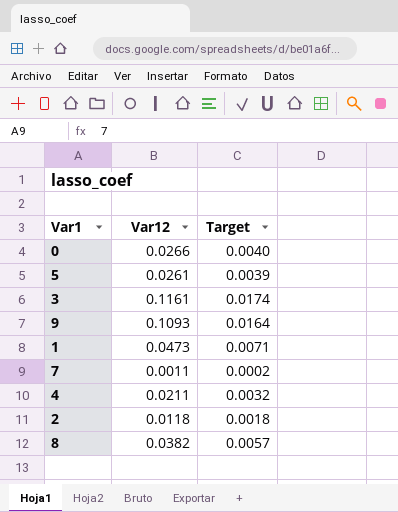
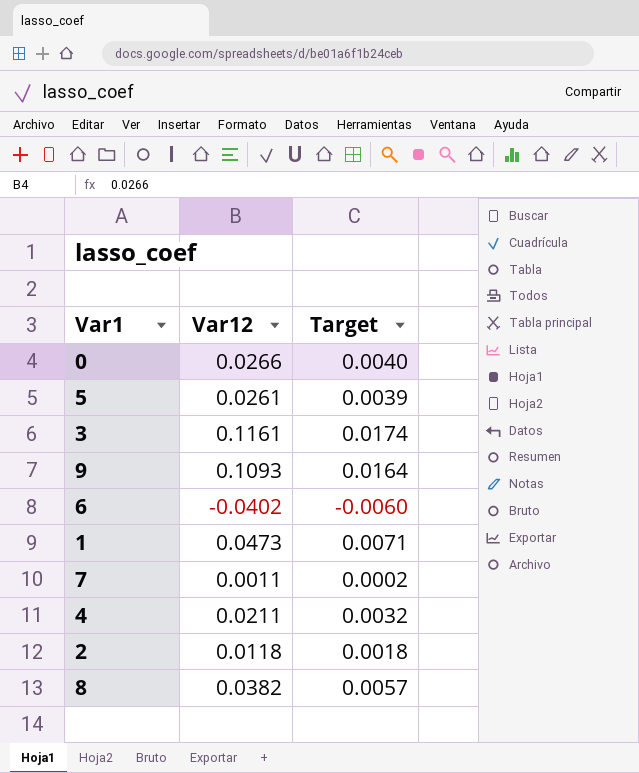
row 6: none -> -0.0402 | -0.0060

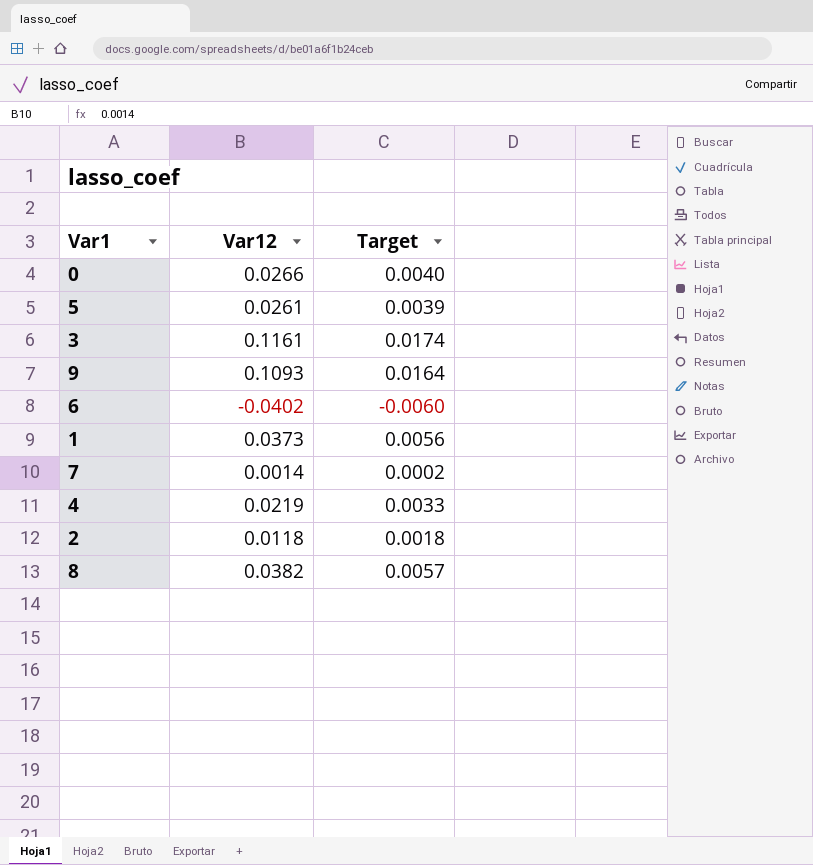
1 | Var12: 0.0473 -> 0.0373
1 | Target: 0.0071 -> 0.0056
7 | Var12: 0.0011 -> 0.0014
4 | Var12: 0.0211 -> 0.0219
4 | Target: 0.0032 -> 0.0033

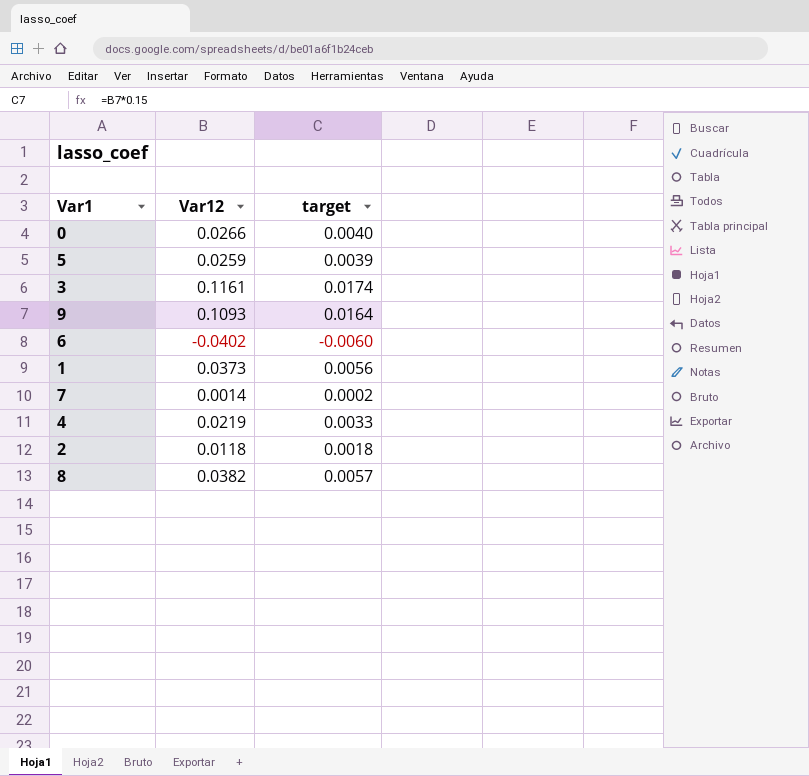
column name: Target -> target
5 | Var12: 0.0261 -> 0.0259

